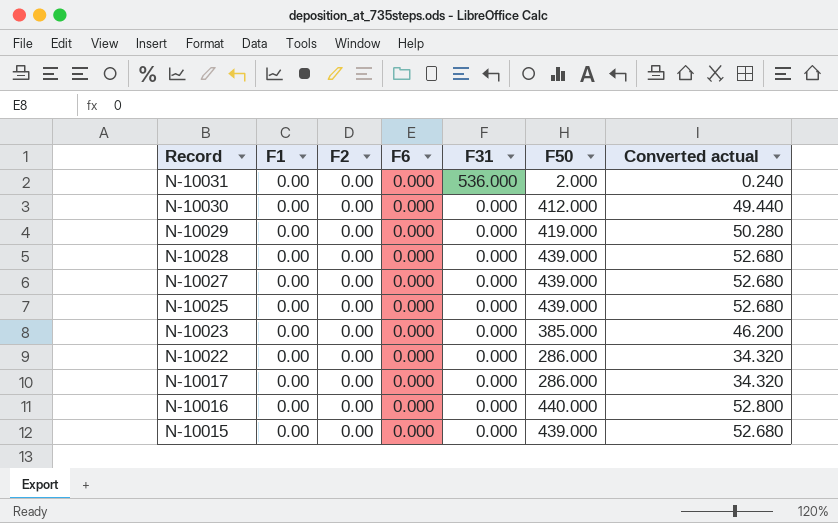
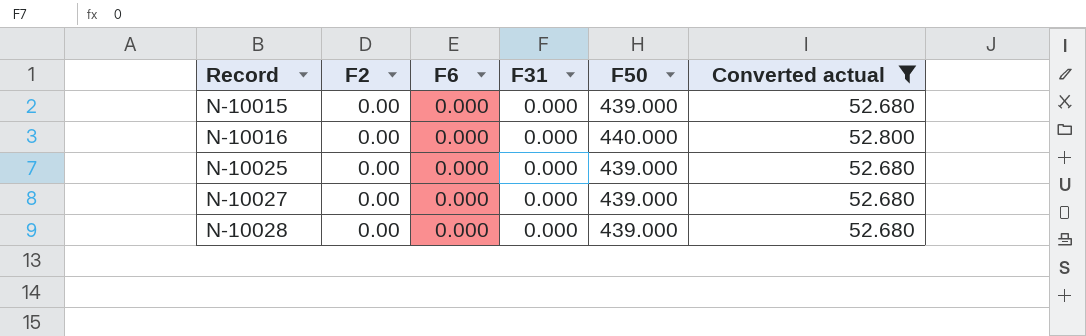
filter: none -> Converted actual >= 52.680
row order: Record descending -> Record ascending
column F1 | position: 2 -> none

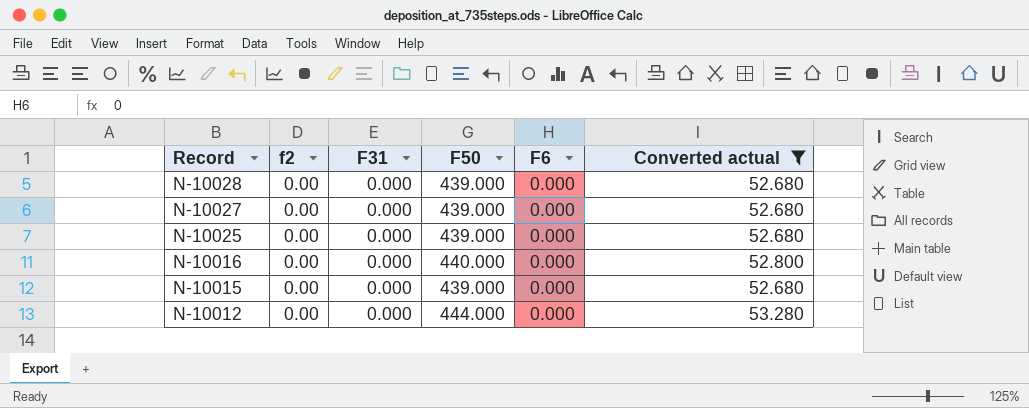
row order: Record ascending -> Record descending
column name: F2 -> f2
column F6 | position: 3 -> 5
row N-10012: none -> 0.00 | 0.000 | 444.000 | 0.000 | 53.280

